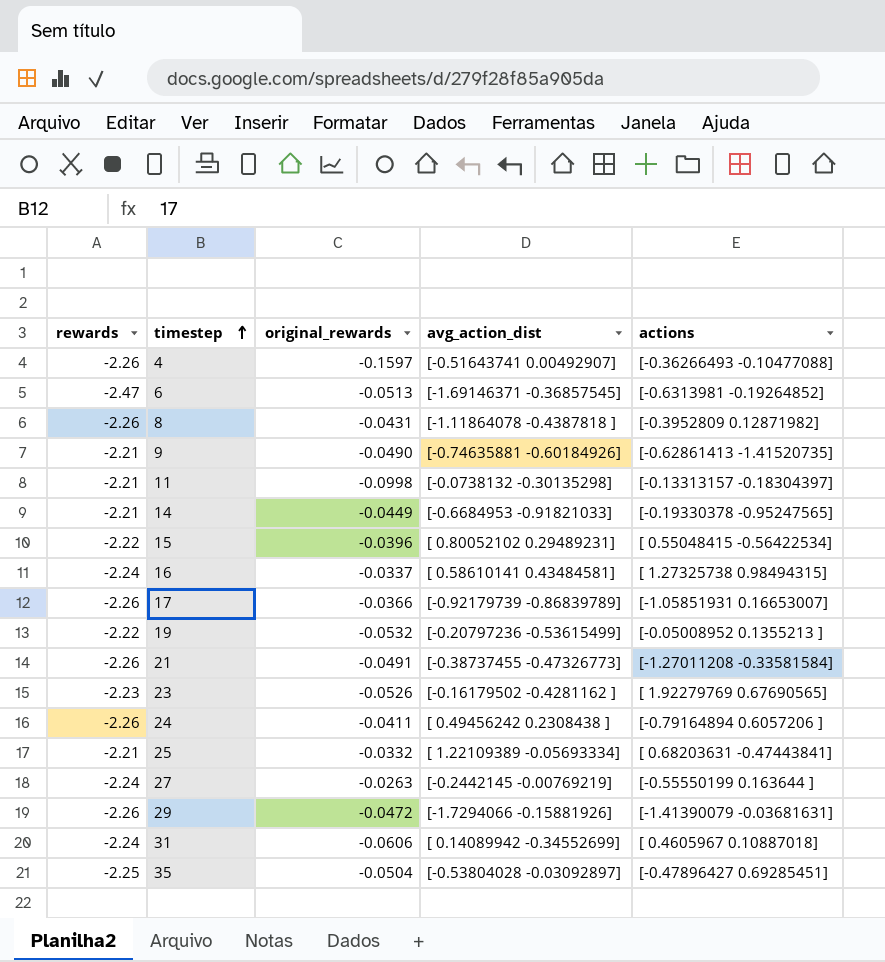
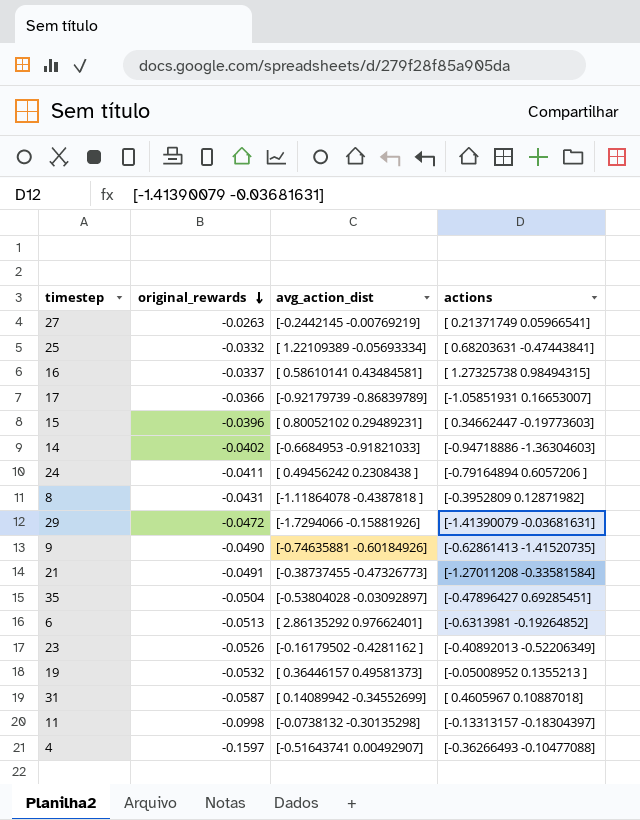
row order: timestep ascending -> original_rewards descending
column rewards | position: 1 -> none
27 | actions: [-0.55550199 0.163644 ] -> [ 0.21371749 0.05966541]
15 | actions: [ 0.55048415 -0.56422534] -> [ 0.34662447 -0.19773603]
14 | original_rewards: -0.0449 -> -0.0402
14 | actions: [-0.19330378 -0.95247565] -> [-0.94718886 -1.36304603]
6 | avg_action_dist: [-1.69146371 -0.36857545] -> [ 2.86135292 0.97662401]
23 | actions: [ 1.92279769 0.67690565] -> [-0.40892013 -0.52206349]
19 | avg_action_dist: [-0.20797236 -0.53615499] -> [ 0.36446157 0.49581373]
31 | original_rewards: -0.0606 -> -0.0587

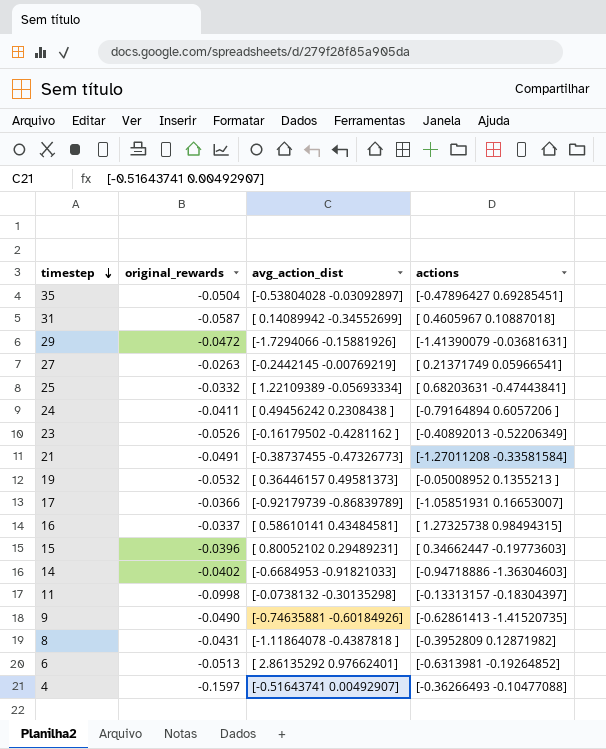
row order: original_rewards descending -> timestep descending

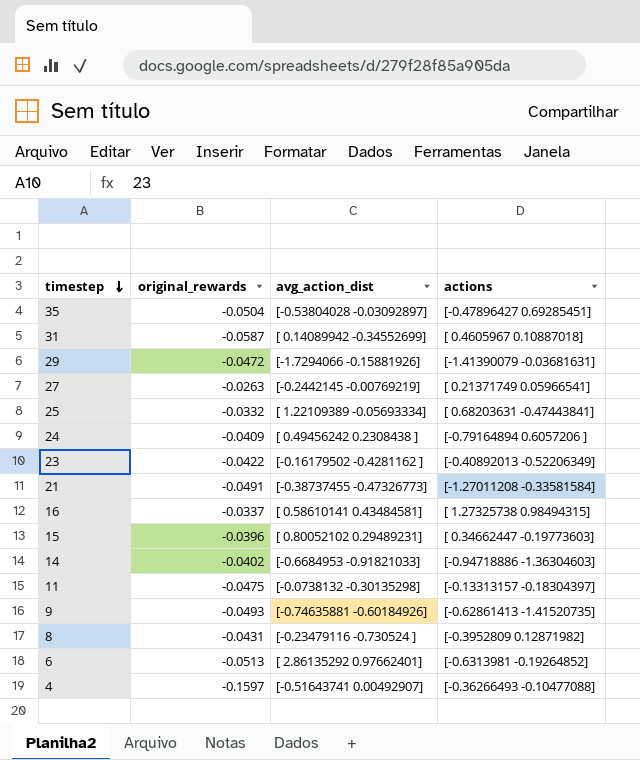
row 19: -0.0532 | [ 0.36446157 0.49581373] | [-0.05008952 0.1355213 ] -> none
row 17: -0.0366 | [-0.92179739 -0.86839789] | [-1.05851931 0.16653007] -> none
24 | original_rewards: -0.0411 -> -0.0409
23 | original_rewards: -0.0526 -> -0.0422
11 | original_rewards: -0.0998 -> -0.0475
9 | original_rewards: -0.0490 -> -0.0493
8 | avg_action_dist: [-1.11864078 -0.4387818 ] -> [-0.23479116 -0.730524 ]

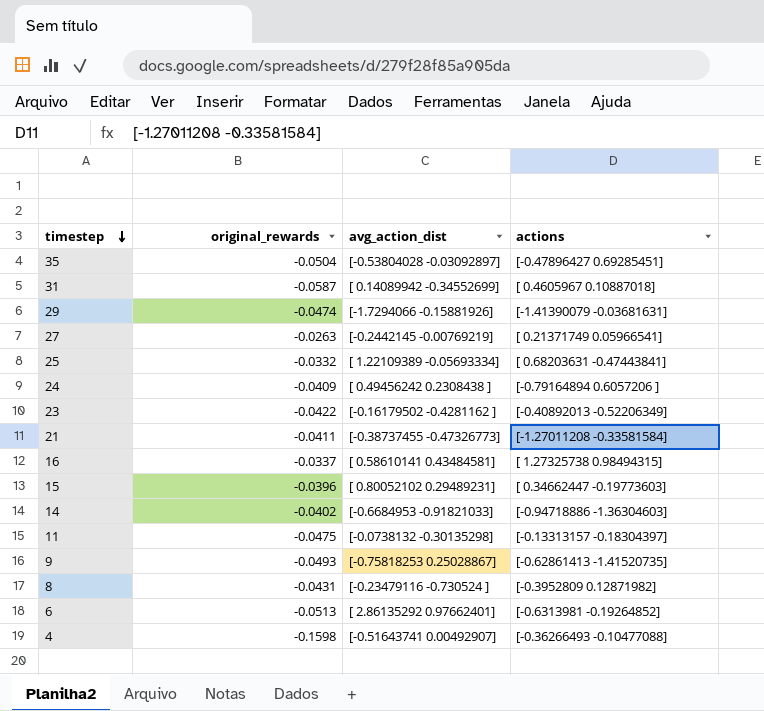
29 | original_rewards: -0.0472 -> -0.0474
21 | original_rewards: -0.0491 -> -0.0411
9 | avg_action_dist: [-0.74635881 -0.60184926] -> [-0.75818253 0.25028867]
4 | original_rewards: -0.1597 -> -0.1598

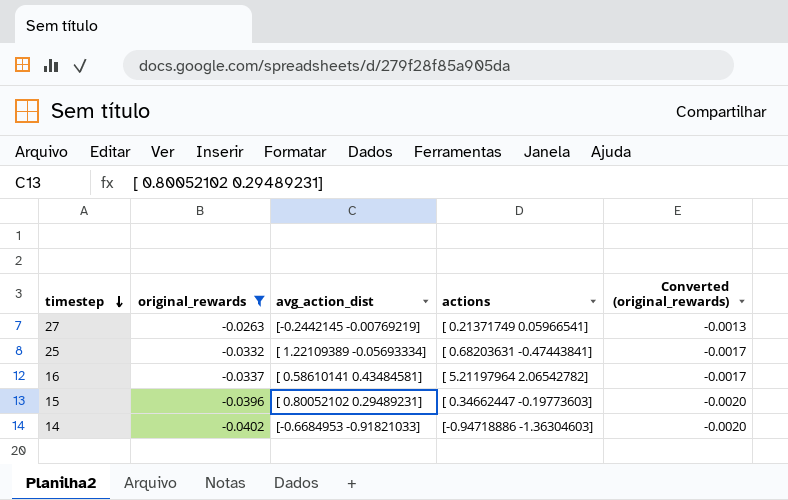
filter: none -> original_rewards >= -0.0402
column Converted (original_rewards) | formula: none -> [original_rewards] * 0.05
16 | actions: [ 1.27325738 0.98494315] -> [ 5.21197964 2.06542782]

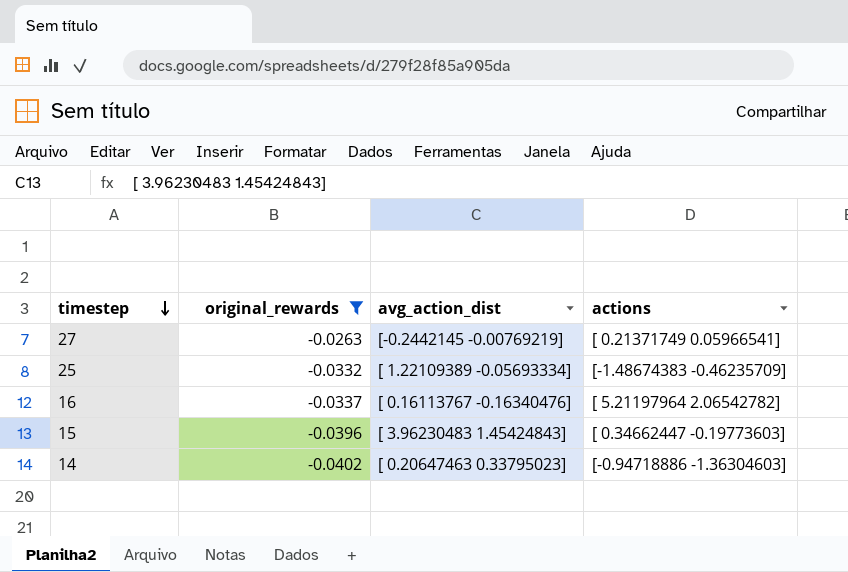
column Converted (original_rewards) | formula: [original_rewards] * 0.05 -> none
25 | actions: [ 0.68203631 -0.47443841] -> [-1.48674383 -0.46235709]
16 | avg_action_dist: [ 0.58610141 0.43484581] -> [ 0.16113767 -0.16340476]
15 | avg_action_dist: [ 0.80052102 0.29489231] -> [ 3.96230483 1.45424843]
14 | avg_action_dist: [-0.6684953 -0.91821033] -> [ 0.20647463 0.33795023]

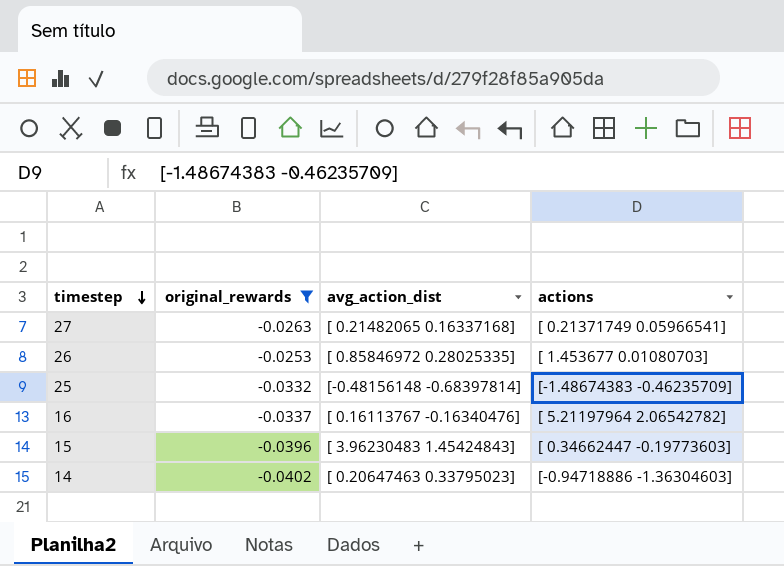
27 | avg_action_dist: [-0.2442145 -0.00769219] -> [ 0.21482065 0.16337168]
row 26: none -> -0.0253 | [ 0.85846972 0.28025335] | [ 1.453677 0.01080703]
25 | avg_action_dist: [ 1.22109389 -0.05693334] -> [-0.48156148 -0.68397814]

